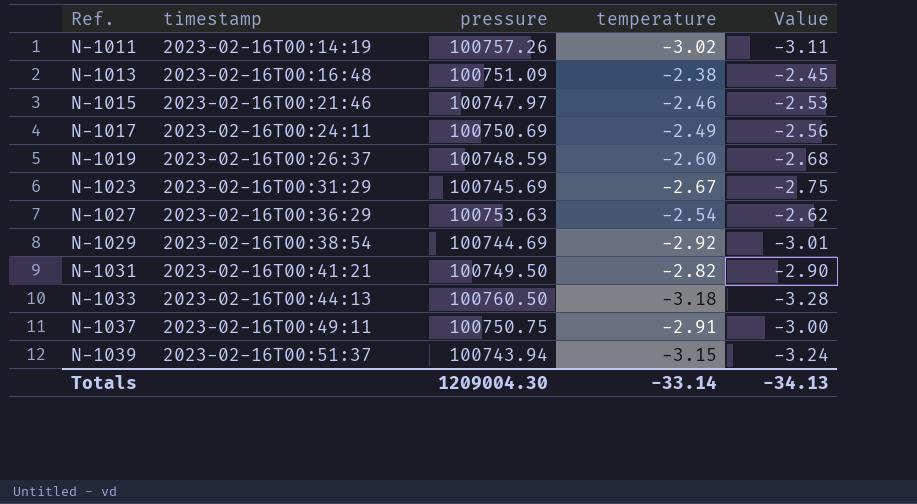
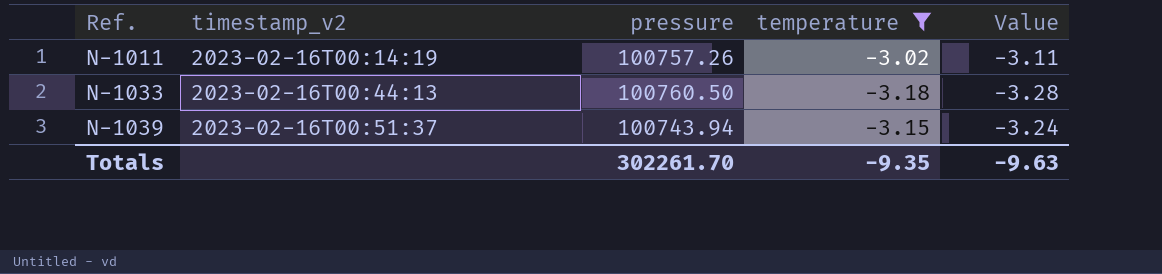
filter: none -> temperature <= -3.02
column name: timestamp -> timestamp_v2
Totals | pressure: 1209004.30 -> 302261.70
Totals | temperature: -33.14 -> -9.35
Totals | Value: -34.13 -> -9.63

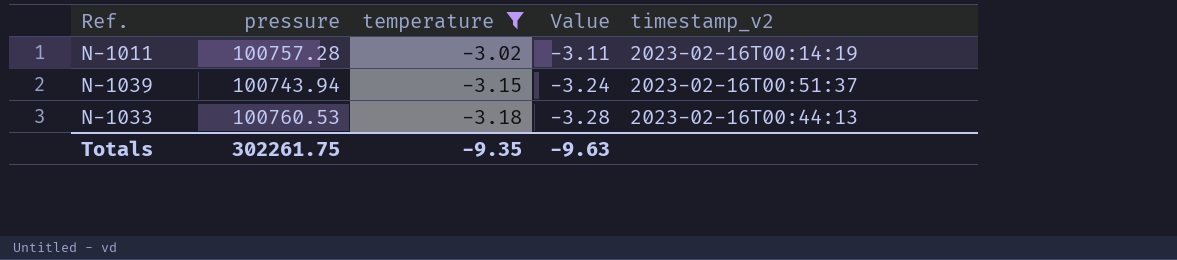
row order: Ref. ascending -> temperature descending
column timestamp_v2 | position: 2 -> 5
N-1011 | pressure: 100757.26 -> 100757.28
N-1033 | pressure: 100760.50 -> 100760.53
Totals | pressure: 302261.70 -> 302261.75

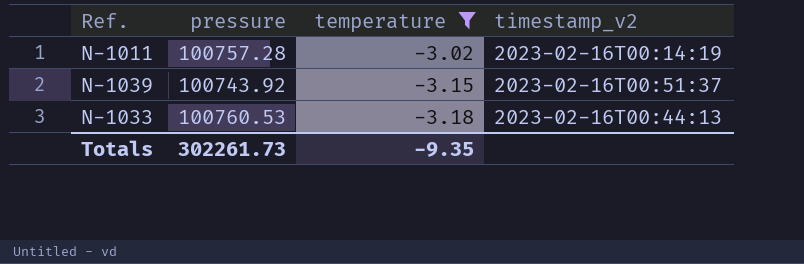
column Value | formula: [temperature] * 1.03 -> none
N-1039 | pressure: 100743.94 -> 100743.92
Totals | pressure: 302261.75 -> 302261.73

